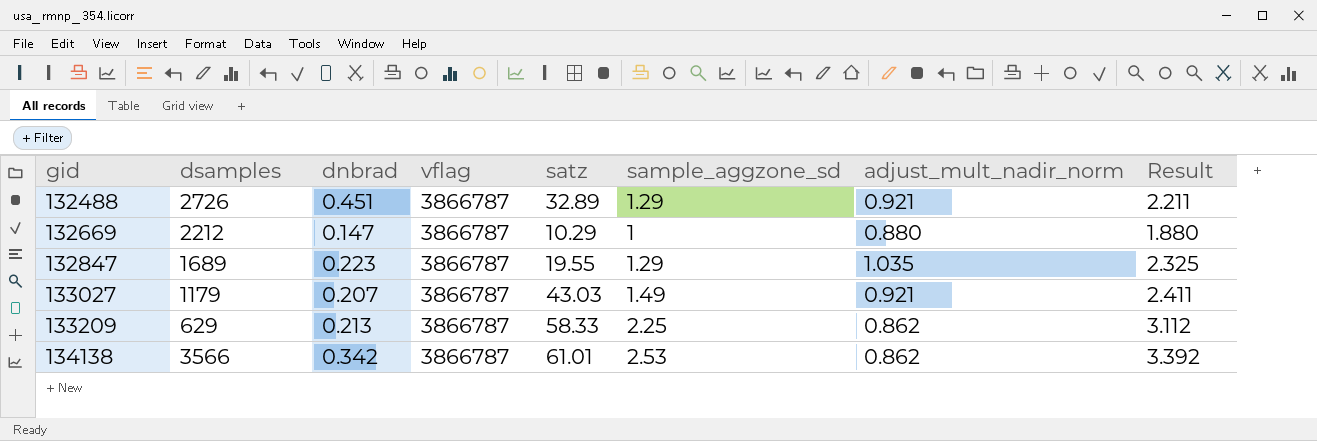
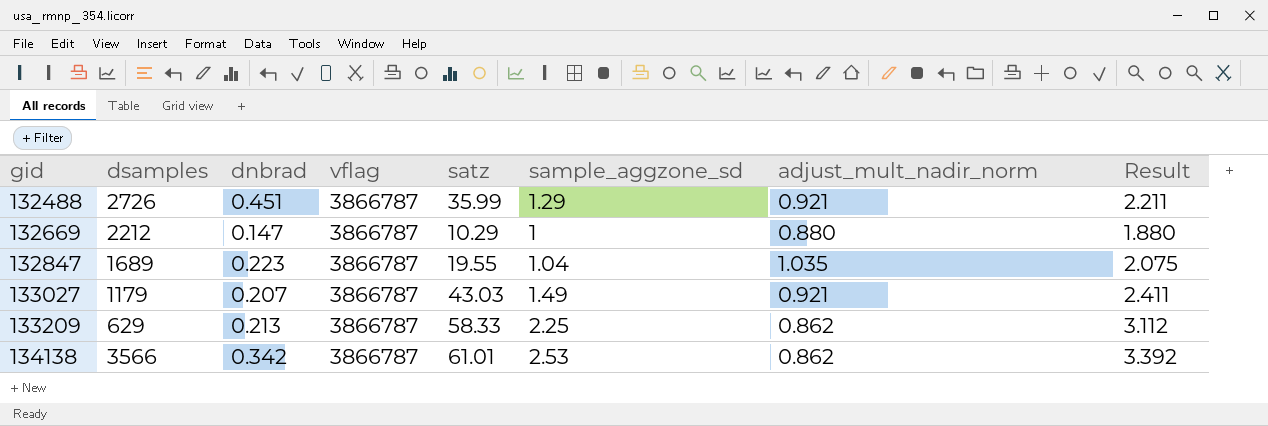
132488 | satz: 32.89 -> 35.99
132847 | sample_aggzone_sd: 1.29 -> 1.04
132847 | Result: 2.325 -> 2.075

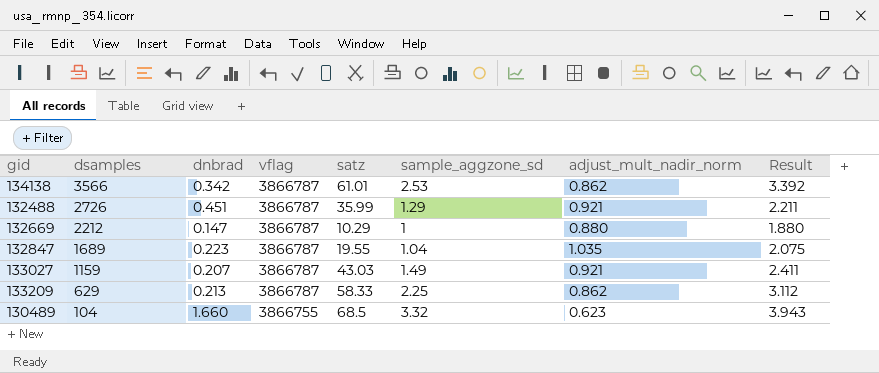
row order: gid ascending -> dsamples descending
133027 | dsamples: 1179 -> 1159
row 130489: none -> 104 | 1.660 | 3866755 | 68.5 | 3.32 | 0.623 | 3.943

